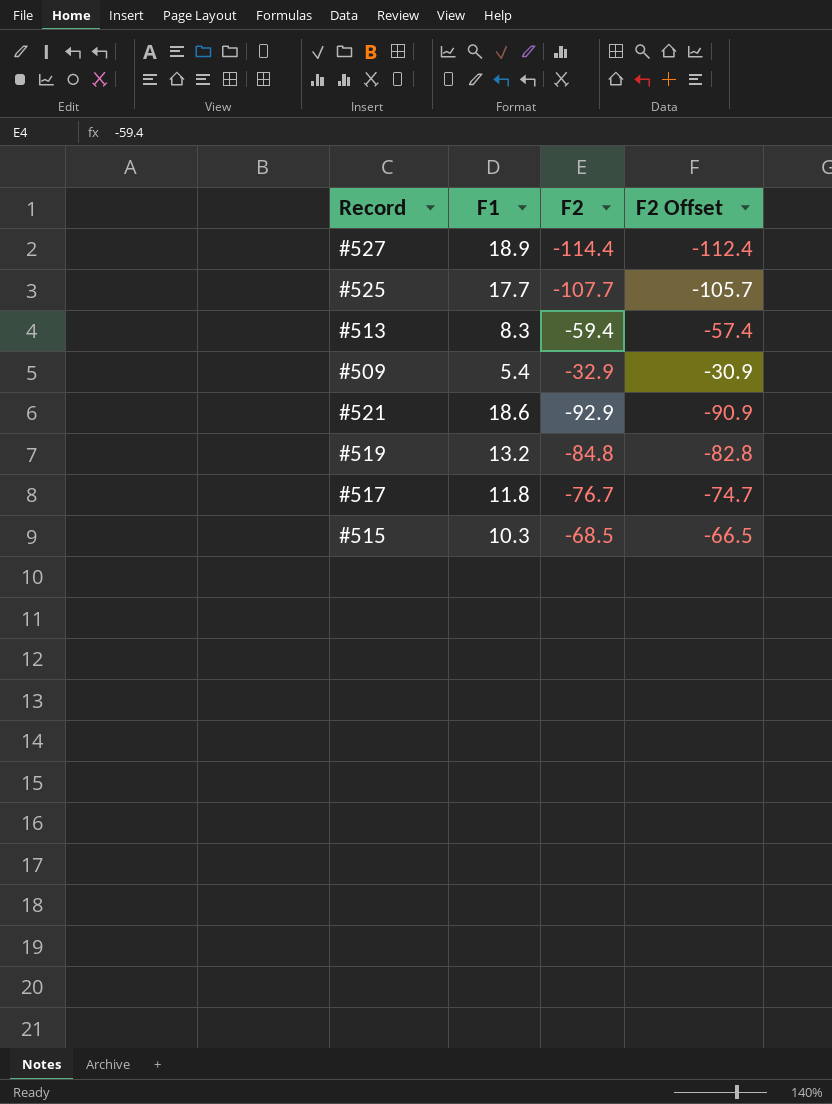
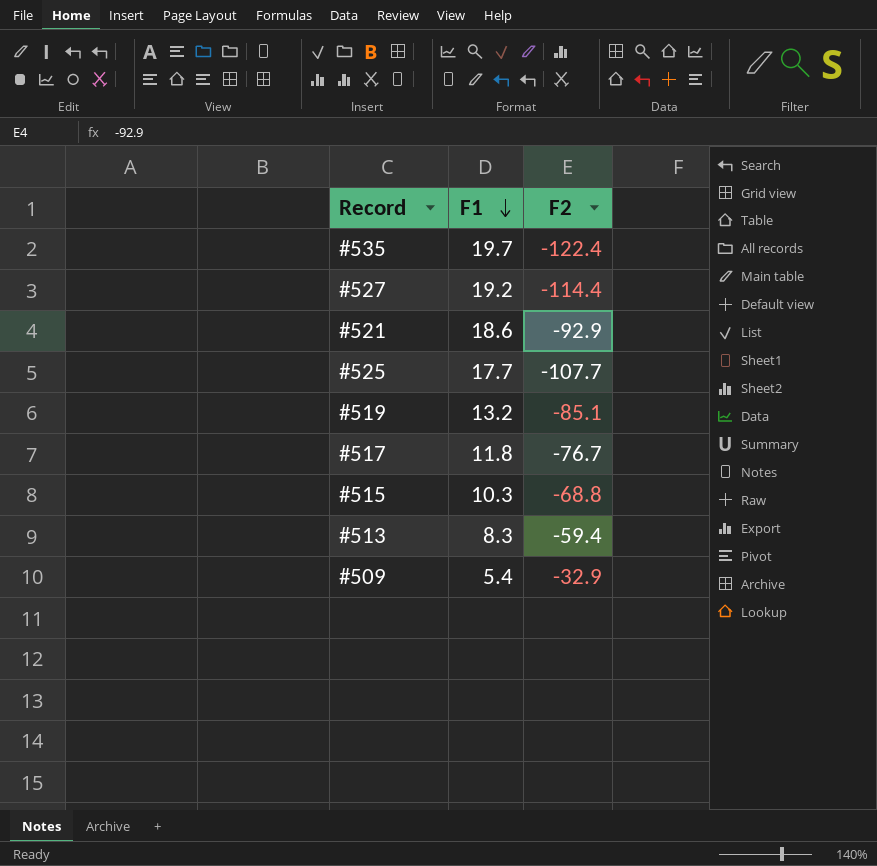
row order: none -> F1 descending
column F2 Offset | formula: [F2] + 2 -> none
row #535: none -> 19.7 | -122.4
#527 | F1: 18.9 -> 19.2
#519 | F2: -84.8 -> -85.1
#515 | F2: -68.5 -> -68.8

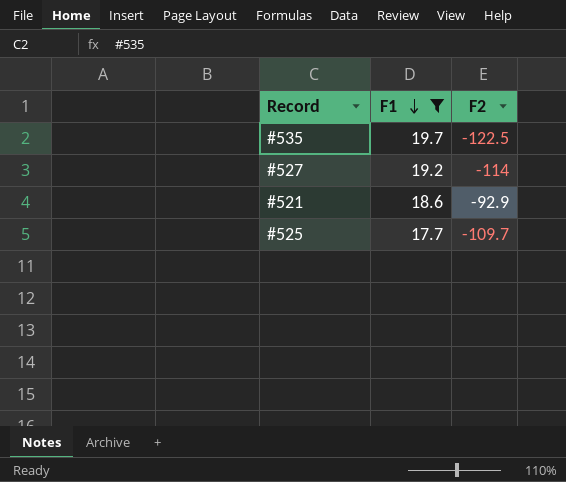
filter: none -> F1 >= 17.7
#535 | F2: -122.4 -> -122.5
#527 | F2: -114.4 -> -114
#525 | F2: -107.7 -> -109.7

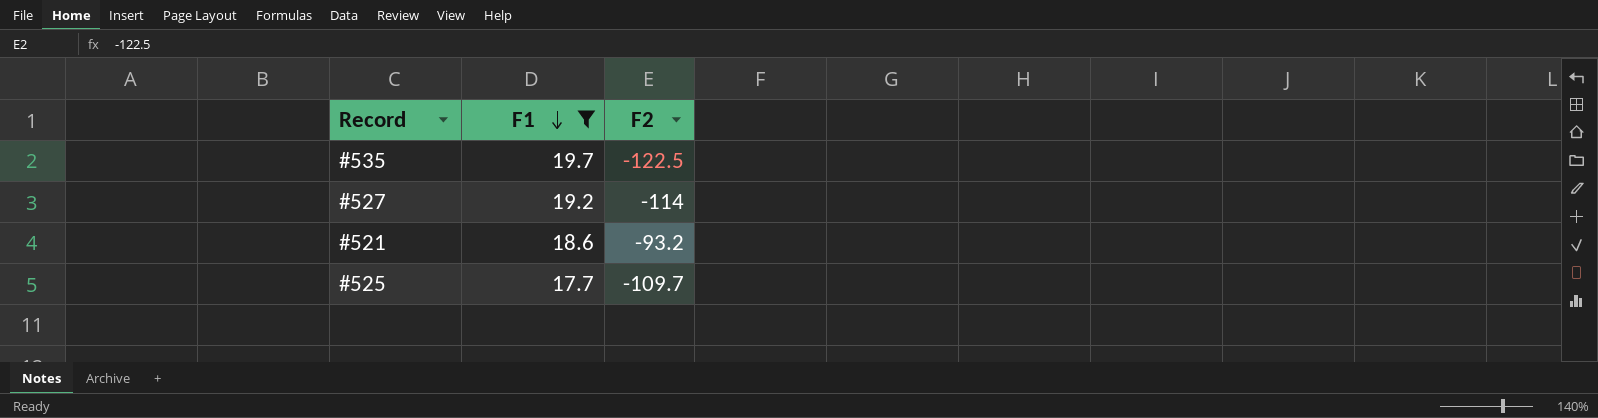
#521 | F2: -92.9 -> -93.2

